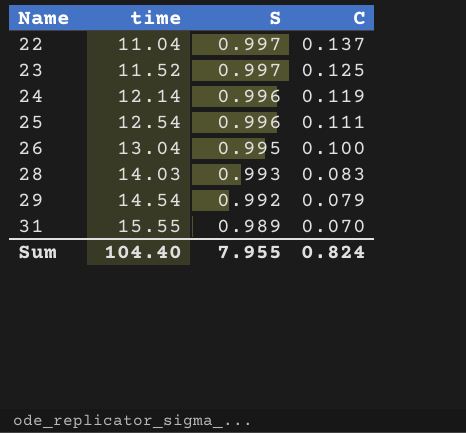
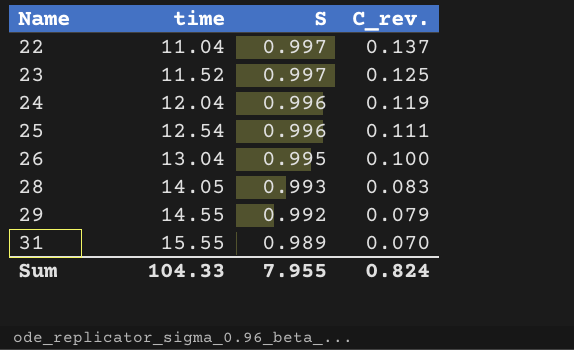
column name: C -> C_rev.
24 | time: 12.14 -> 12.04
28 | time: 14.03 -> 14.05
29 | time: 14.54 -> 14.55
Sum | time: 104.40 -> 104.33

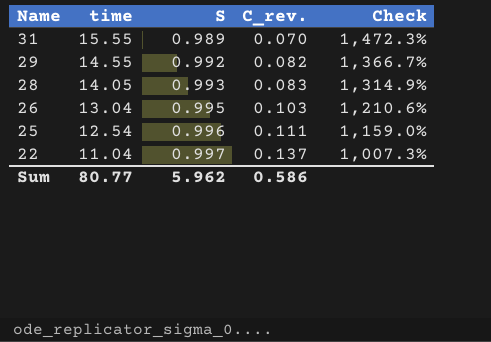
row order: Name ascending -> Name descending
column Check | formula: none -> ([time] - [S]) / [S]
row 23: 11.52 | 0.997 | 0.125 -> none
row 24: 12.04 | 0.996 | 0.119 -> none
29 | C_rev.: 0.079 -> 0.082
26 | C_rev.: 0.100 -> 0.103
Sum | time: 104.33 -> 80.77
Sum | S: 7.955 -> 5.962
Sum | C_rev.: 0.824 -> 0.586

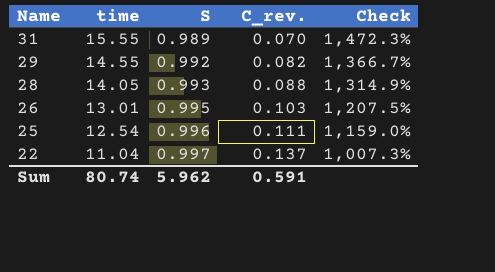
28 | C_rev.: 0.083 -> 0.088
26 | time: 13.04 -> 13.01
26 | Check: 1,210.6% -> 1,207.5%
Sum | time: 80.77 -> 80.74
Sum | C_rev.: 0.586 -> 0.591

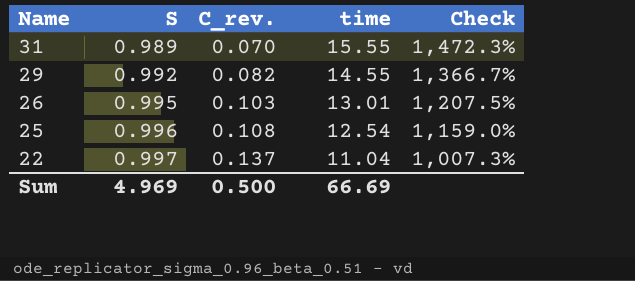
column time | position: 2 -> 4
row 28: 14.05 | 0.993 | 0.088 | 1,314.9% -> none
25 | C_rev.: 0.111 -> 0.108
Sum | S: 5.962 -> 4.969
Sum | C_rev.: 0.591 -> 0.500
Sum | time: 80.74 -> 66.69

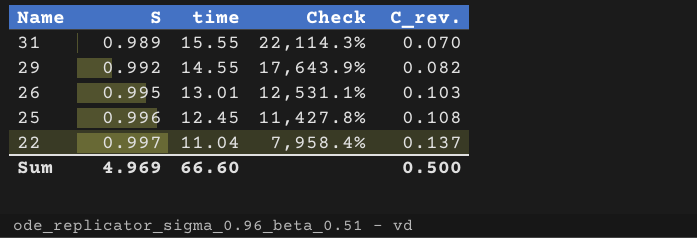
column Check | formula: ([time] - [S]) / [S] -> ([time] - [C_rev.]) / [C_rev.]
column C_rev. | position: 3 -> 5
25 | time: 12.54 -> 12.45
Sum | time: 66.69 -> 66.60

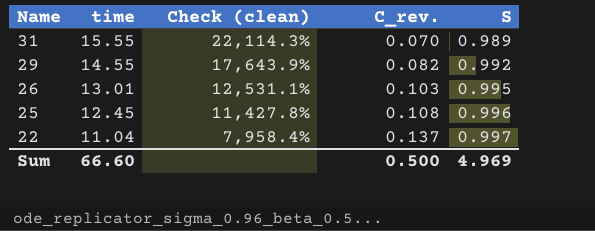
column name: Check -> Check (clean)
column S | position: 2 -> 5

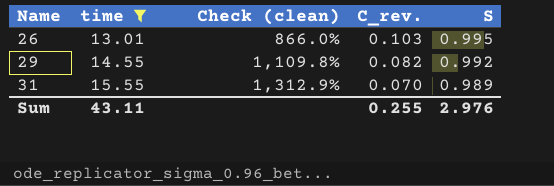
filter: none -> time >= 13.01
row order: Name descending -> Name ascending
column Check (clean) | formula: ([time] - [C_rev.]) / [C_rev.] -> ([S] - [C_rev.]) / [C_rev.]
Sum | time: 66.60 -> 43.11
Sum | C_rev.: 0.500 -> 0.255
Sum | S: 4.969 -> 2.976

